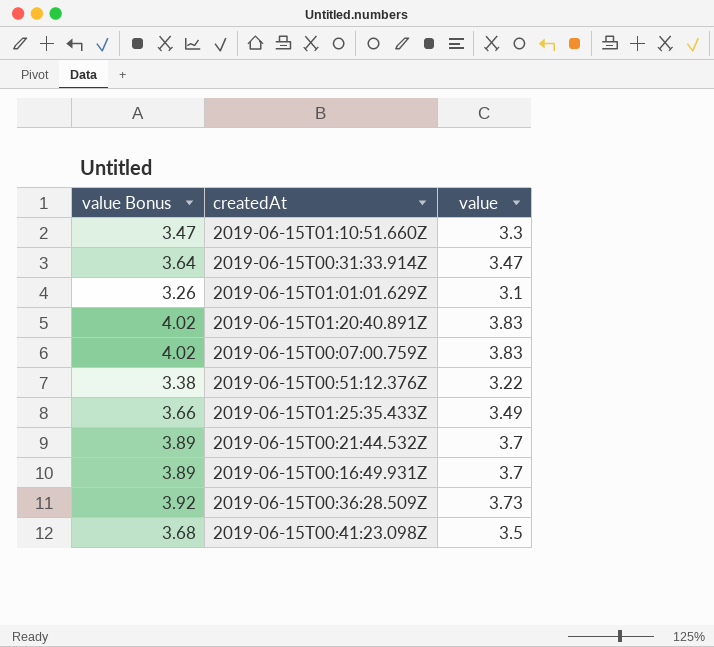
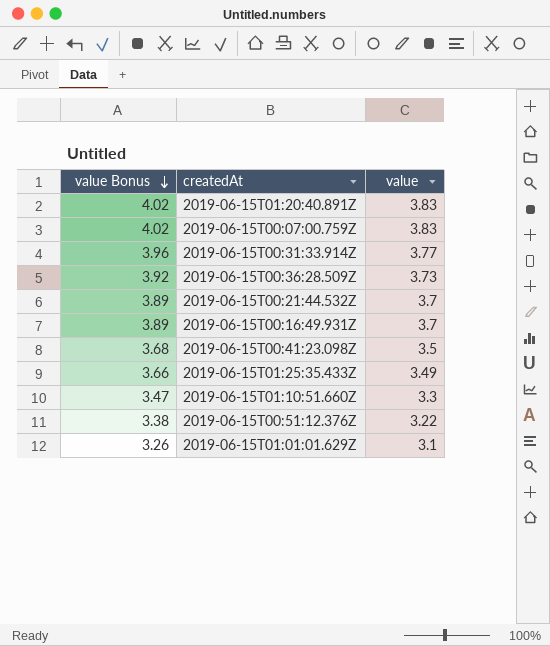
row order: none -> value Bonus descending
2019-06-15T00:31:33.914Z | value Bonus: 3.64 -> 3.96
2019-06-15T00:31:33.914Z | value: 3.47 -> 3.77

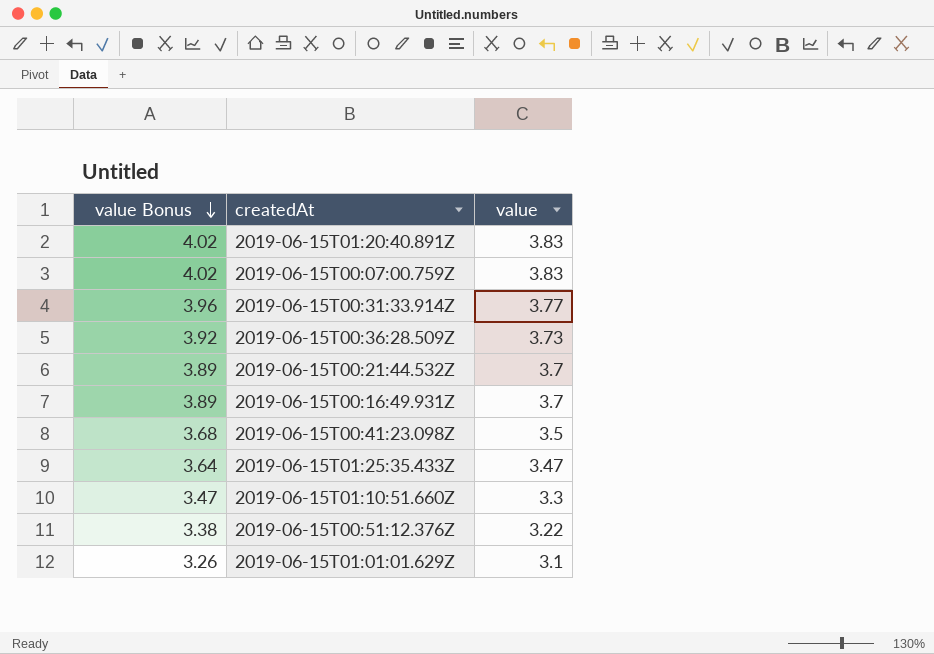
2019-06-15T01:25:35.433Z | value Bonus: 3.66 -> 3.64
2019-06-15T01:25:35.433Z | value: 3.49 -> 3.47

